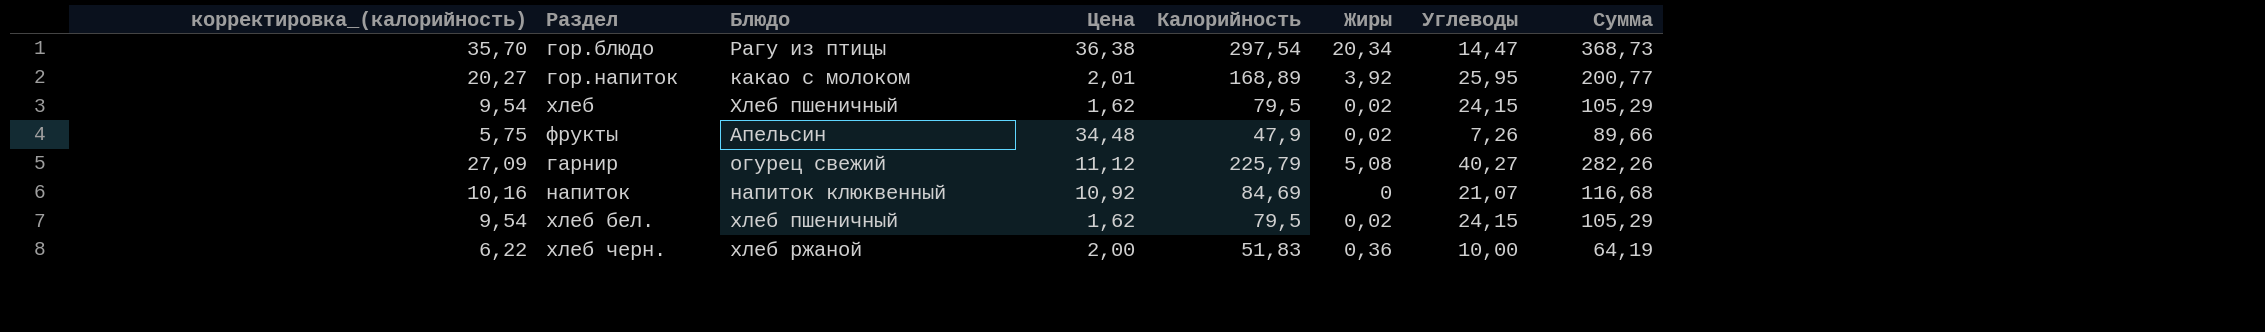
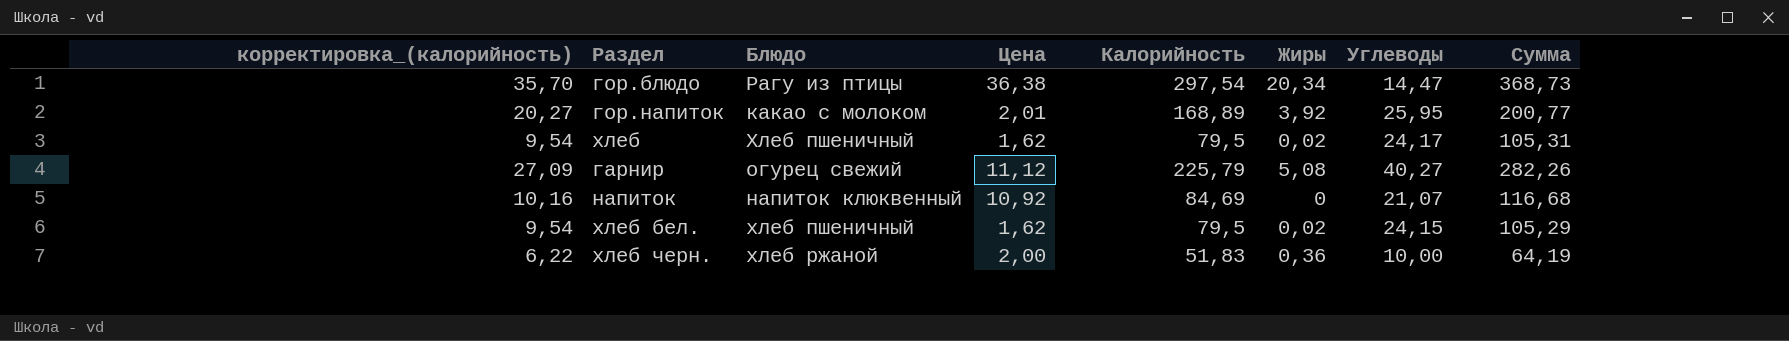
row фрукты: 5,75 | Апельсин | 34,48 | 47,9 | 0,02 | 7,26 | 89,66 -> none
хлеб | Углеводы: 24,15 -> 24,17
хлеб | Сумма: 105,29 -> 105,31

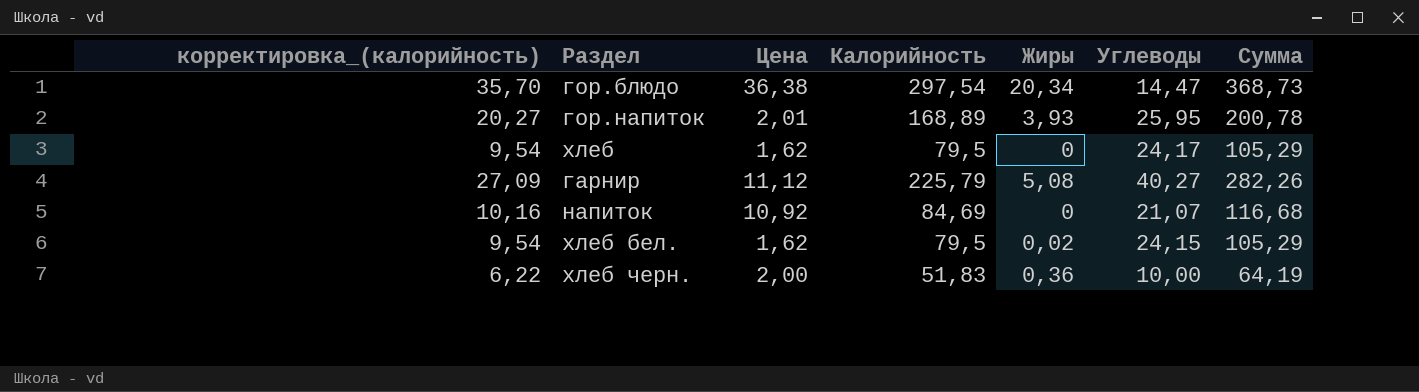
column Блюдо | position: 3 -> none
гор.напиток | Жиры: 3,92 -> 3,93
гор.напиток | Сумма: 200,77 -> 200,78
хлеб | Жиры: 0,02 -> 0
хлеб | Сумма: 105,31 -> 105,29

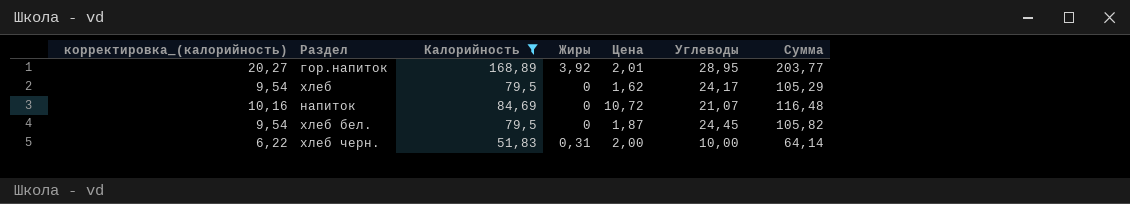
filter: none -> Калорийность <= 168,89
column Цена | position: 3 -> 5
гор.напиток | Жиры: 3,93 -> 3,92
гор.напиток | Углеводы: 25,95 -> 28,95
гор.напиток | Сумма: 200,78 -> 203,77
напиток | Цена: 10,92 -> 10,72
напиток | Сумма: 116,68 -> 116,48
хлеб бел. | Жиры: 0,02 -> 0
хлеб бел. | Цена: 1,62 -> 1,87
хлеб бел. | Углеводы: 24,15 -> 24,45
хлеб бел. | Сумма: 105,29 -> 105,82
хлеб черн. | Жиры: 0,36 -> 0,31
хлеб черн. | Сумма: 64,19 -> 64,14

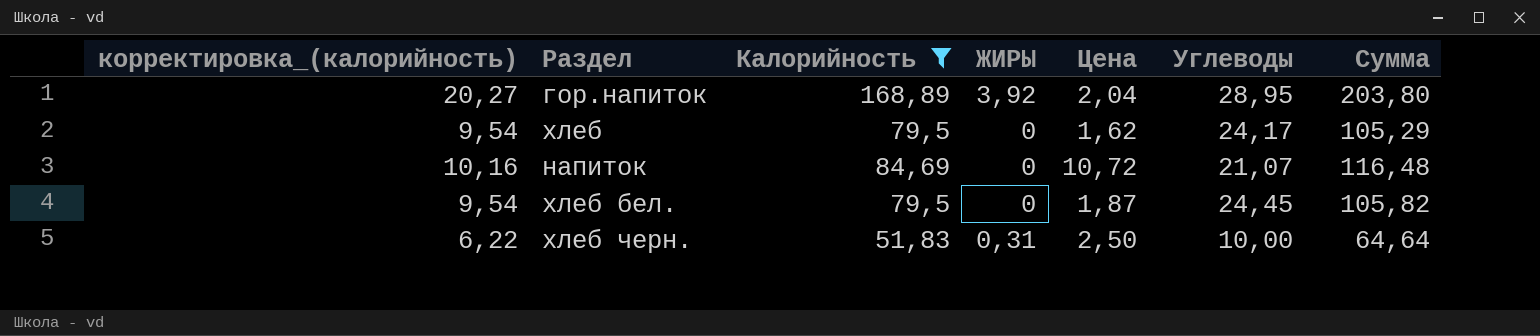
column name: Жиры -> ЖИРЫ
гор.напиток | Цена: 2,01 -> 2,04
гор.напиток | Сумма: 203,77 -> 203,80
хлеб черн. | Цена: 2,00 -> 2,50
хлеб черн. | Сумма: 64,14 -> 64,64

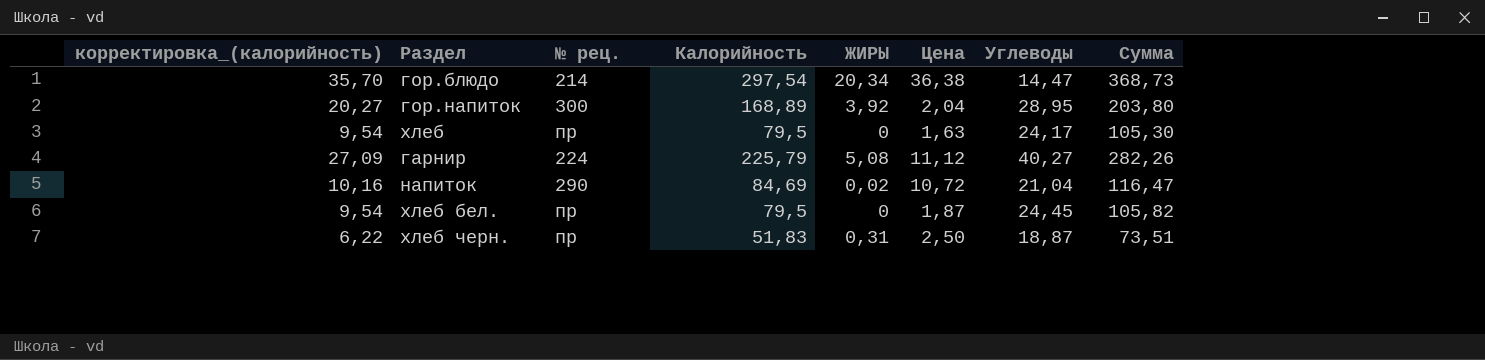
filter: Калорийность <= 168,89 -> none
column № рец. | position: none -> 3
хлеб | Цена: 1,62 -> 1,63
хлеб | Сумма: 105,29 -> 105,30
напиток | ЖИРЫ: 0 -> 0,02
напиток | Углеводы: 21,07 -> 21,04
напиток | Сумма: 116,48 -> 116,47
хлеб черн. | Углеводы: 10,00 -> 18,87
хлеб черн. | Сумма: 64,64 -> 73,51

